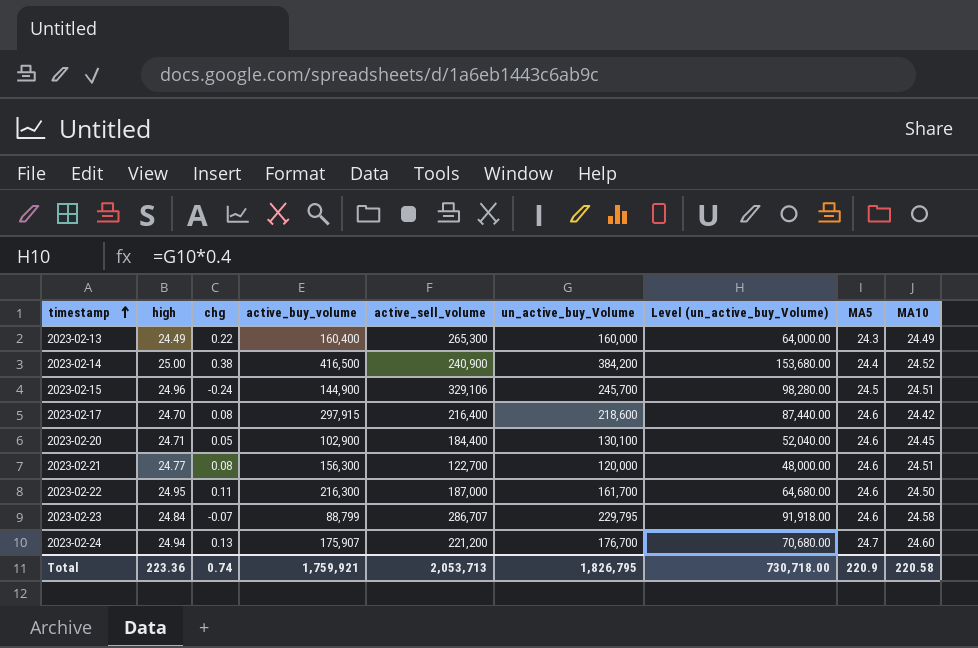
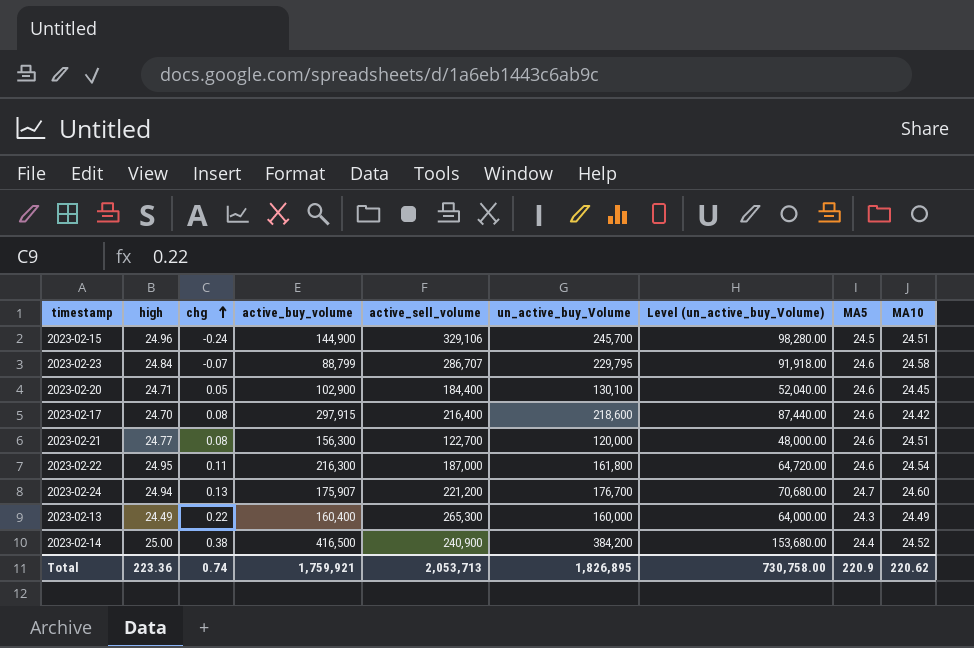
row order: timestamp ascending -> chg ascending
2023-02-22 | un_active_buy_Volume: 161,700 -> 161,800
2023-02-22 | Level (un_active_buy_Volume): 64,680.00 -> 64,720.00
2023-02-22 | MA10: 24.50 -> 24.54
Total | un_active_buy_Volume: 1,826,795 -> 1,826,895
Total | Level (un_active_buy_Volume): 730,718.00 -> 730,758.00
Total | MA10: 220.58 -> 220.62

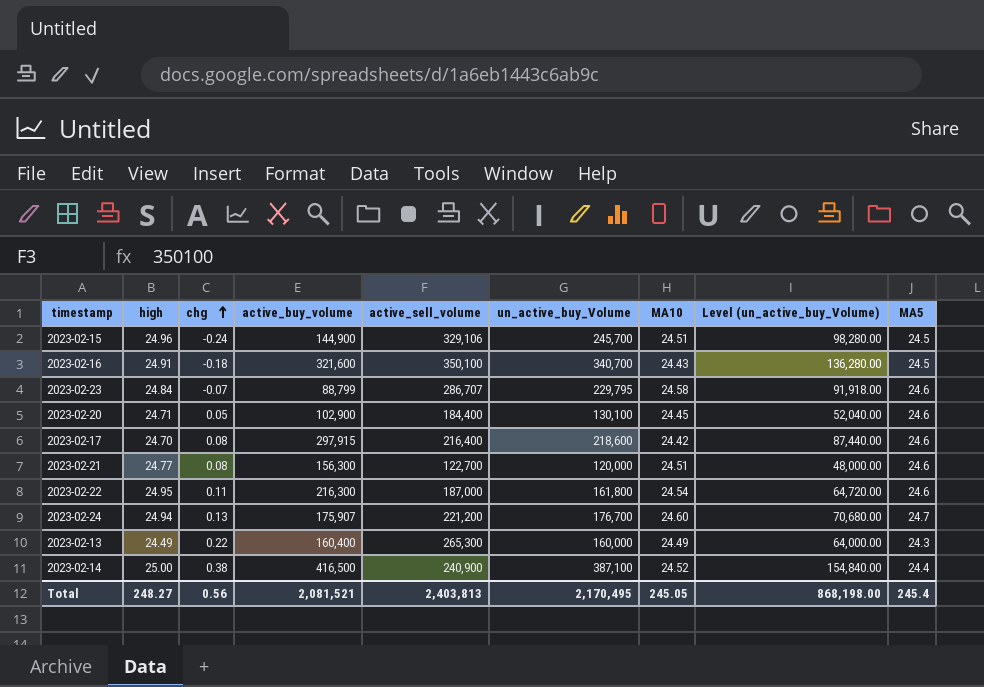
column MA10 | position: 9 -> 7
row 2023-02-16: none -> 24.91 | -0.18 | 321,600 | 350,100 | 340,700 | 24.43 | 136,280.00 | 24.5
2023-02-14 | un_active_buy_Volume: 384,200 -> 387,100
2023-02-14 | Level (un_active_buy_Volume): 153,680.00 -> 154,840.00
Total | high: 223.36 -> 248.27
Total | chg: 0.74 -> 0.56
Total | active_buy_volume: 1,759,921 -> 2,081,521
Total | active_sell_volume: 2,053,713 -> 2,403,813
Total | un_active_buy_Volume: 1,826,895 -> 2,170,495
Total | MA10: 220.62 -> 245.05
Total | Level (un_active_buy_Volume): 730,758.00 -> 868,198.00
Total | MA5: 220.9 -> 245.4

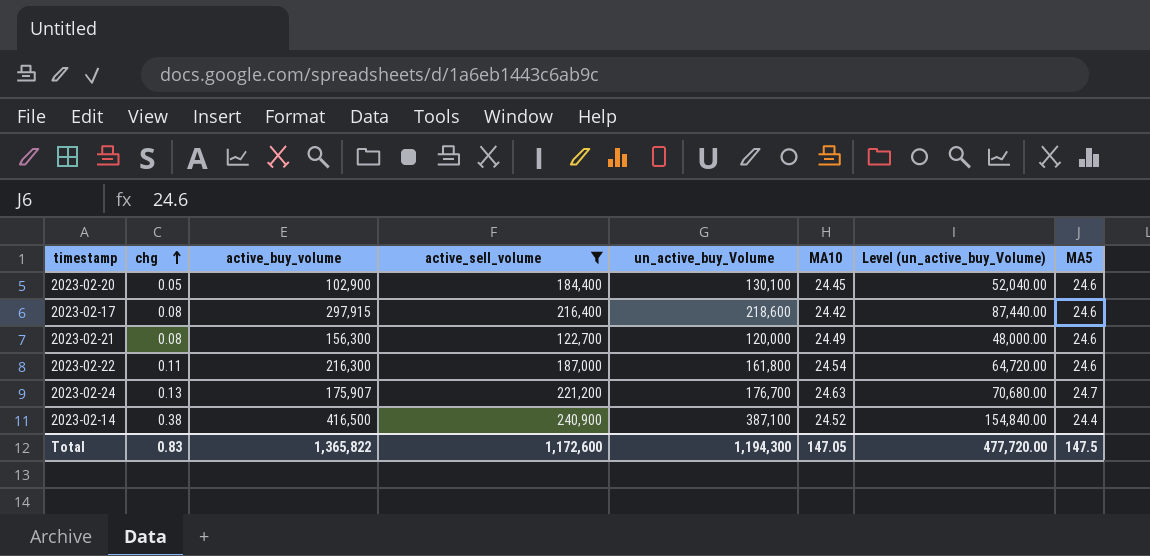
filter: none -> active_sell_volume <= 240,900
column high | position: 2 -> none
2023-02-21 | MA10: 24.51 -> 24.49
2023-02-24 | MA10: 24.60 -> 24.63
Total | chg: 0.56 -> 0.83
Total | active_buy_volume: 2,081,521 -> 1,365,822
Total | active_sell_volume: 2,403,813 -> 1,172,600
Total | un_active_buy_Volume: 2,170,495 -> 1,194,300
Total | MA10: 245.05 -> 147.05
Total | Level (un_active_buy_Volume): 868,198.00 -> 477,720.00
Total | MA5: 245.4 -> 147.5

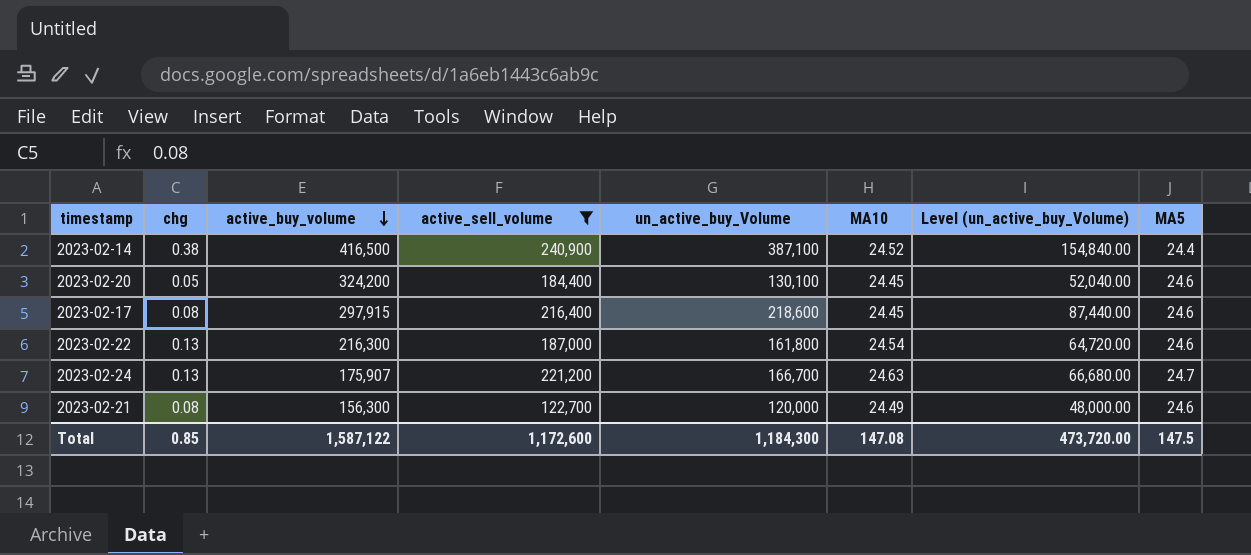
row order: chg ascending -> active_buy_volume descending
2023-02-20 | active_buy_volume: 102,900 -> 324,200
2023-02-17 | MA10: 24.42 -> 24.45
2023-02-22 | chg: 0.11 -> 0.13
2023-02-24 | un_active_buy_Volume: 176,700 -> 166,700
2023-02-24 | Level (un_active_buy_Volume): 70,680.00 -> 66,680.00
Total | chg: 0.83 -> 0.85
Total | active_buy_volume: 1,365,822 -> 1,587,122
Total | un_active_buy_Volume: 1,194,300 -> 1,184,300
Total | MA10: 147.05 -> 147.08
Total | Level (un_active_buy_Volume): 477,720.00 -> 473,720.00

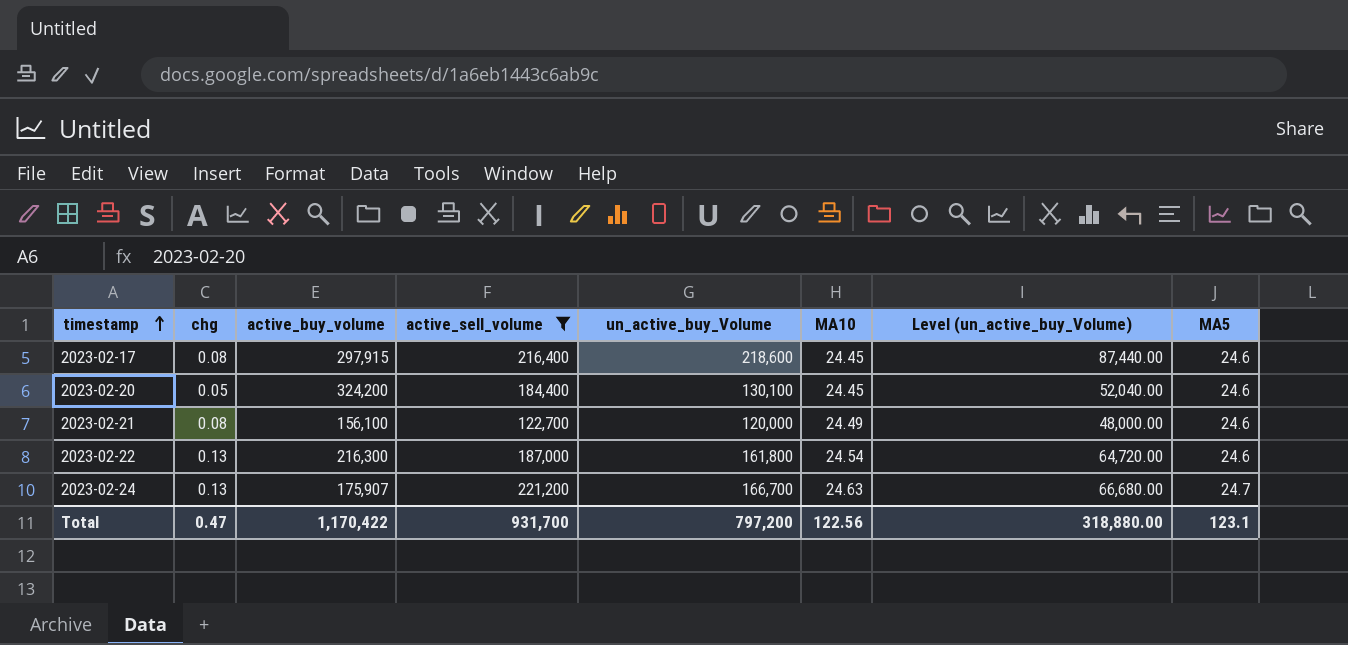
row order: active_buy_volume descending -> timestamp ascending
row 2023-02-14: 0.38 | 416,500 | 240,900 | 387,100 | 24.52 | 154,840.00 | 24.4 -> none
2023-02-21 | active_buy_volume: 156,300 -> 156,100
Total | chg: 0.85 -> 0.47
Total | active_buy_volume: 1,587,122 -> 1,170,422
Total | active_sell_volume: 1,172,600 -> 931,700
Total | un_active_buy_Volume: 1,184,300 -> 797,200
Total | MA10: 147.08 -> 122.56
Total | Level (un_active_buy_Volume): 473,720.00 -> 318,880.00
Total | MA5: 147.5 -> 123.1

